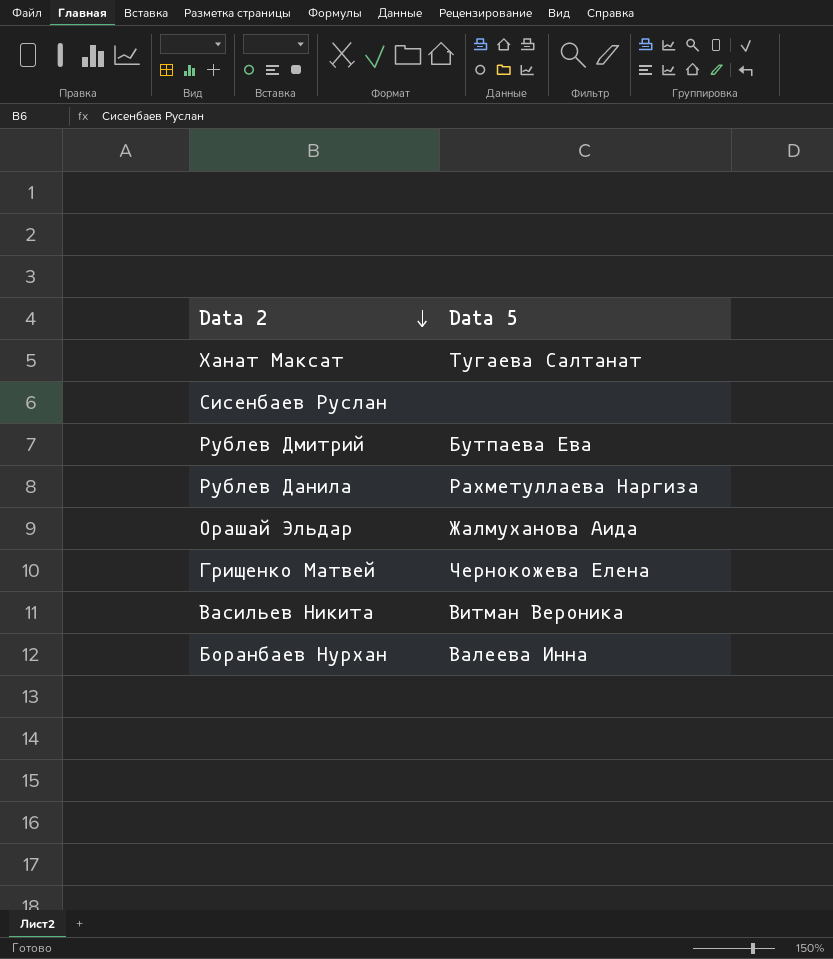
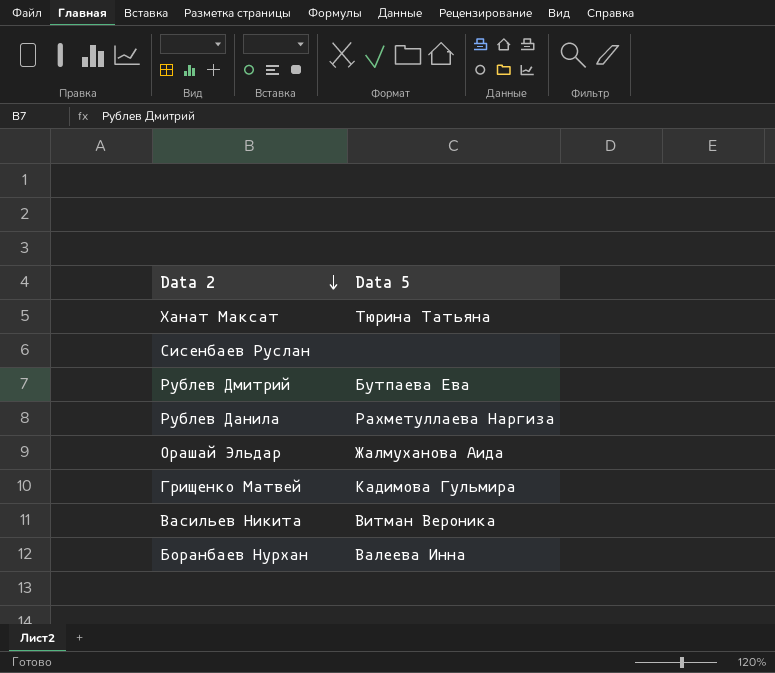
Ханат Максат | Data 5: Тугаева Салтанат -> Тюрина Татьяна
Грищенко Матвей | Data 5: Чернокожева Елена -> Кадимова Гульмира

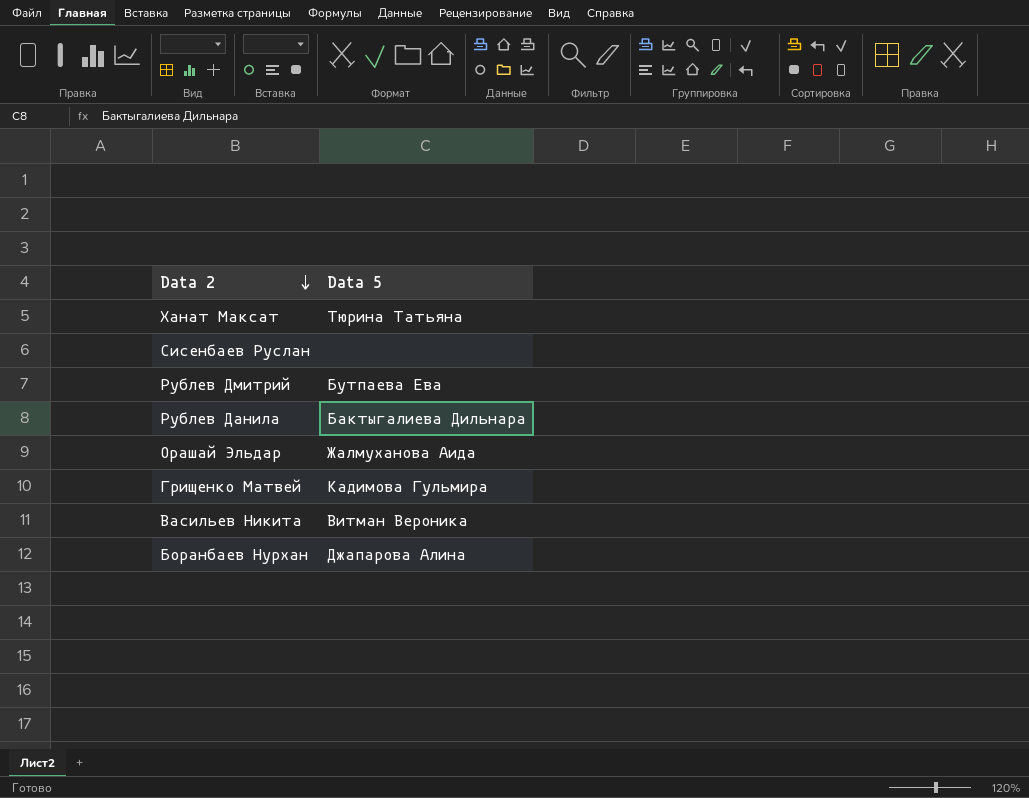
Рублев Данила | Data 5: Рахметуллаева Наргиза -> Бактыгалиева Дильнара
Боранбаев Нурхан | Data 5: Валеева Инна -> Джапарова Алина

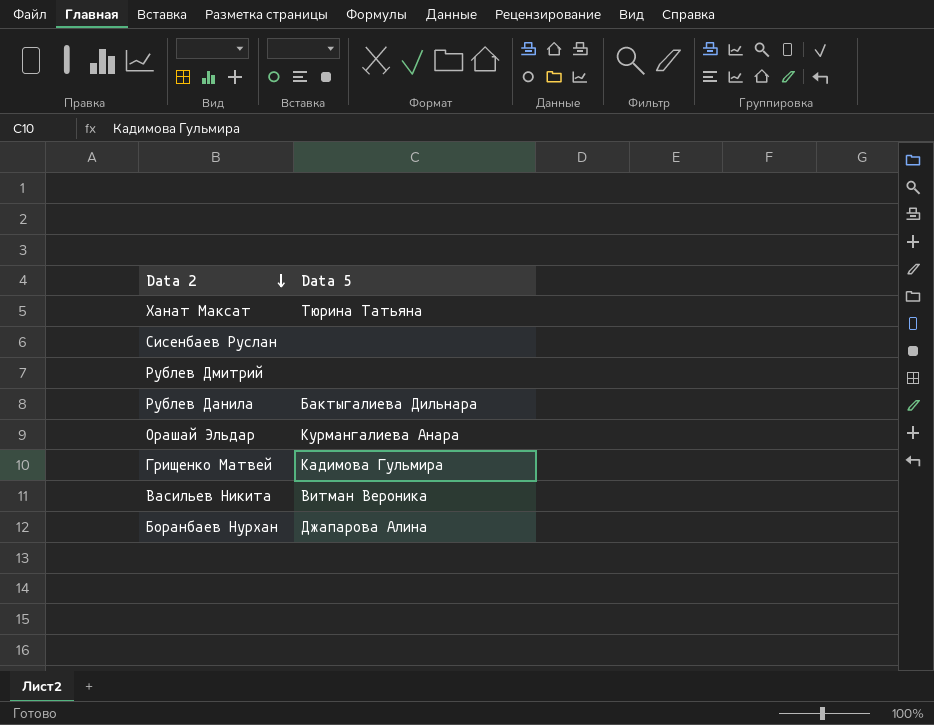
Рублев Дмитрий | Data 5: Бутпаева Ева -> none
Орашай Эльдар | Data 5: Жалмуханова Аида -> Курмангалиева Анара

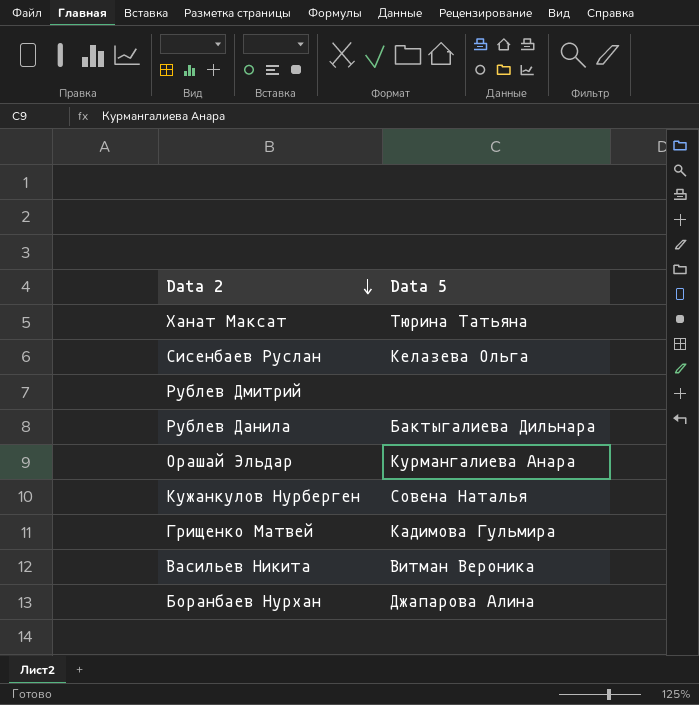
Сисенбаев Руслан | Data 5: none -> Келазева Ольга
row Кужанкулов Нурберген: none -> Совена Наталья

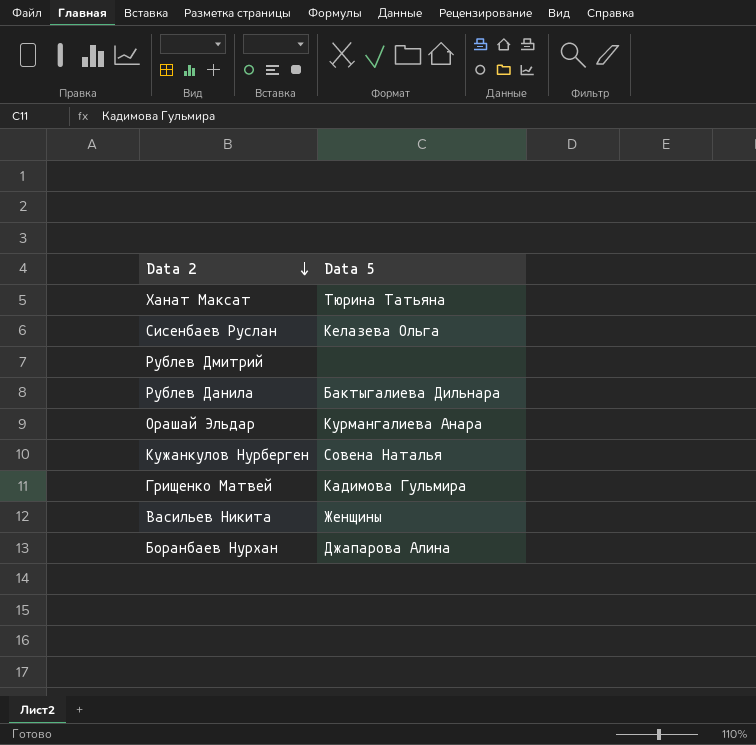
Васильев Никита | Data 5: Витман Вероника -> Женщины

